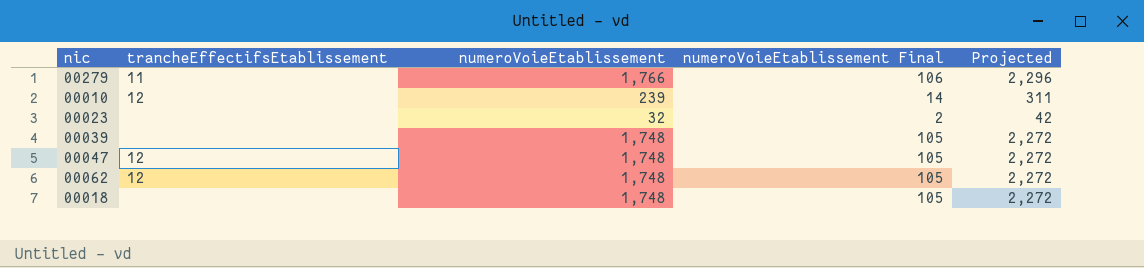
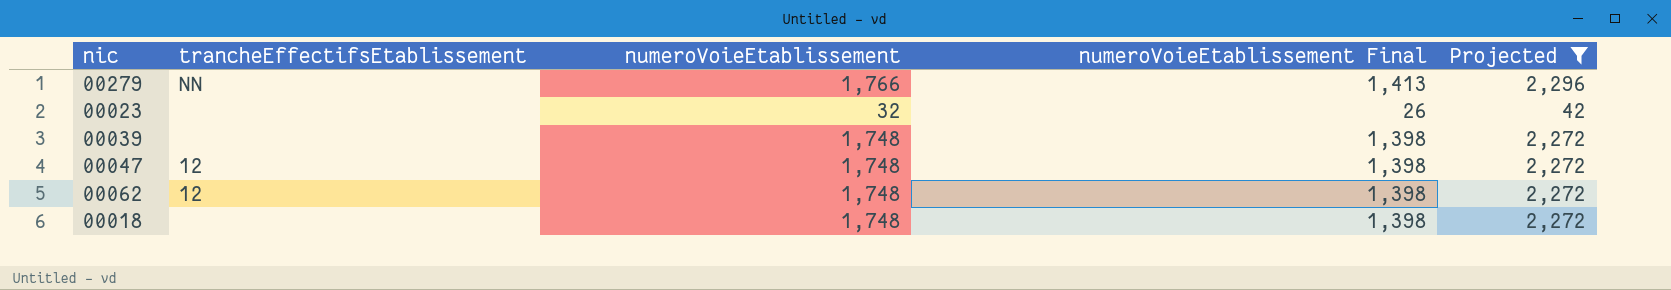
filter: none -> Projected != 311
column numeroVoieEtablissement Final | formula: [numeroVoieEtablissement] * 0.06 -> [numeroVoieEtablissement] * 0.8
00279 | trancheEffectifsEtablissement: 11 -> NN

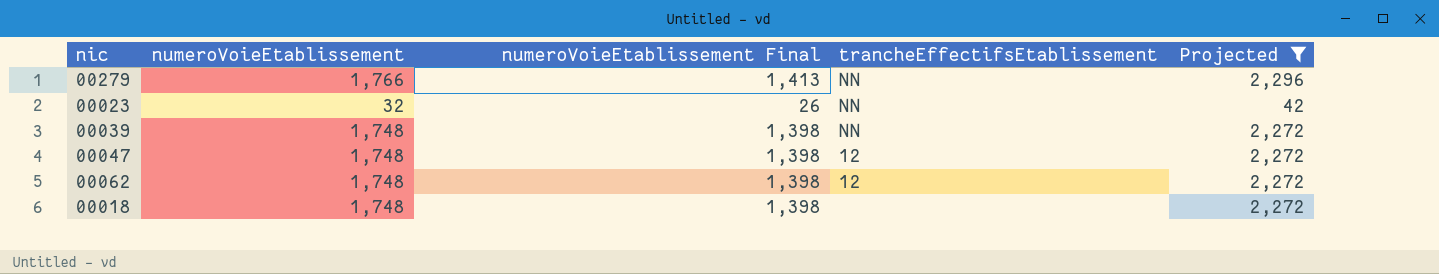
column trancheEffectifsEtablissement | position: 2 -> 4
00023 | trancheEffectifsEtablissement: none -> NN
00039 | trancheEffectifsEtablissement: none -> NN

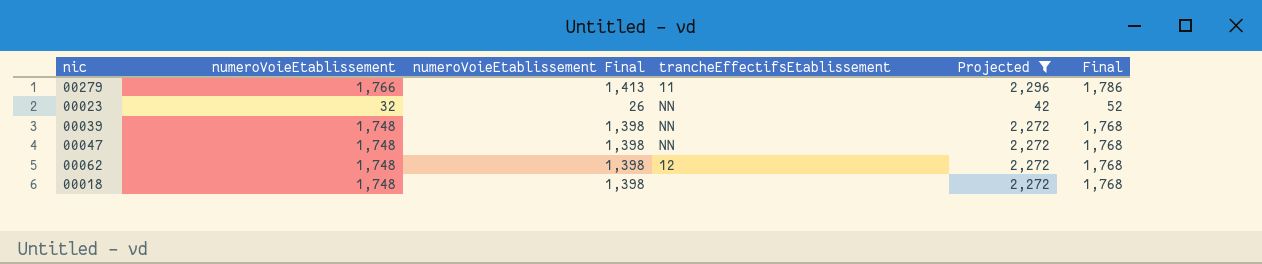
column Final | formula: none -> [numeroVoieEtablissement] + 20
00279 | trancheEffectifsEtablissement: NN -> 11
00047 | trancheEffectifsEtablissement: 12 -> NN

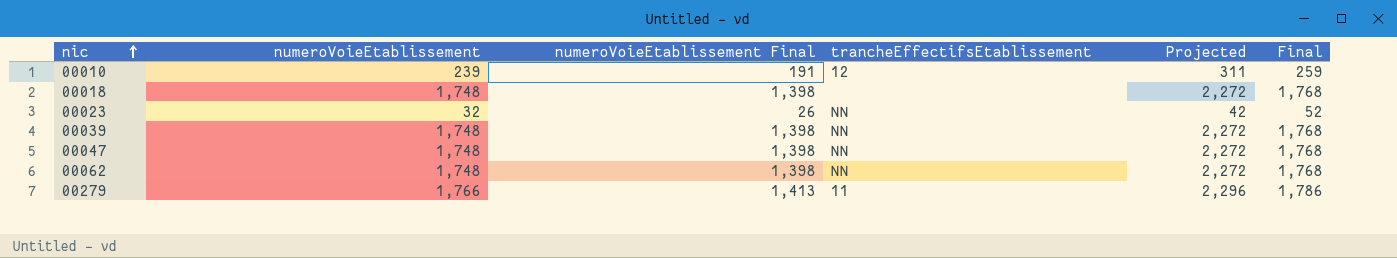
filter: Projected != 311 -> none
row order: none -> nic ascending
00062 | trancheEffectifsEtablissement: 12 -> NN

